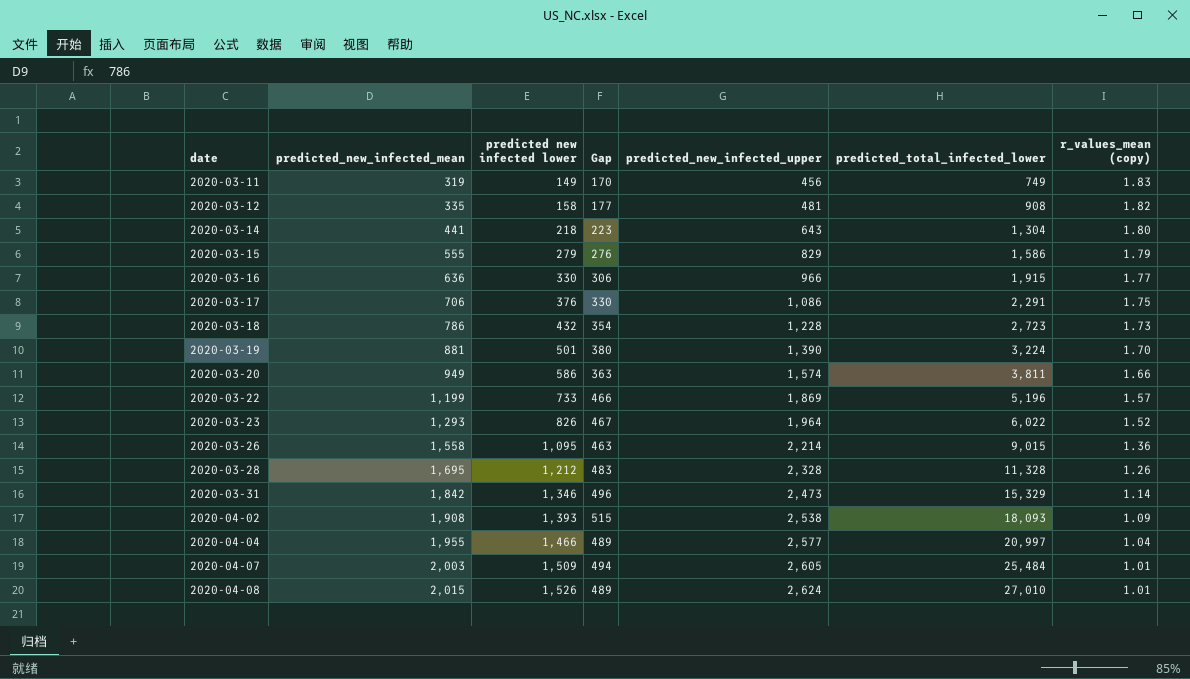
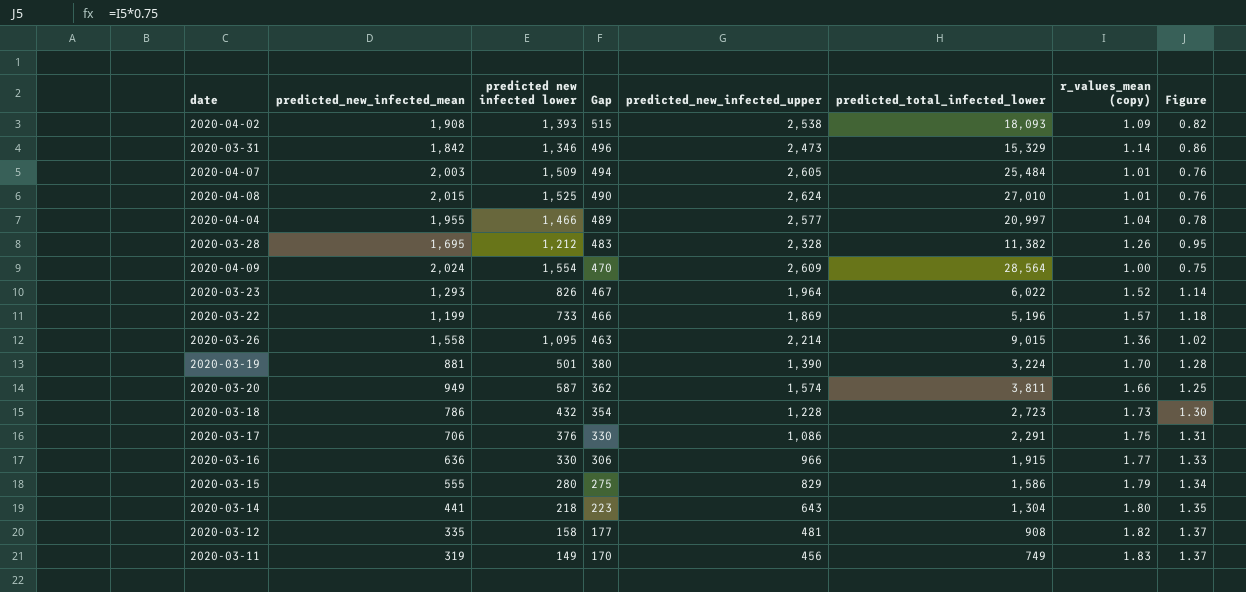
row order: date ascending -> Gap descending
column Figure | formula: none -> [r_values_mean (copy)] * 0.75
2020-04-08 | predicted new infected lower: 1,526 -> 1,525
2020-04-08 | Gap: 489 -> 490
2020-03-28 | predicted_total_infected_lower: 11,328 -> 11,382
row 2020-04-09: none -> 2,024 | 1,554 | 470 | 2,609 | 28,564 | 1.00 | 0.75
2020-03-20 | predicted new infected lower: 586 -> 587
2020-03-20 | Gap: 363 -> 362
2020-03-15 | predicted new infected lower: 279 -> 280
2020-03-15 | Gap: 276 -> 275

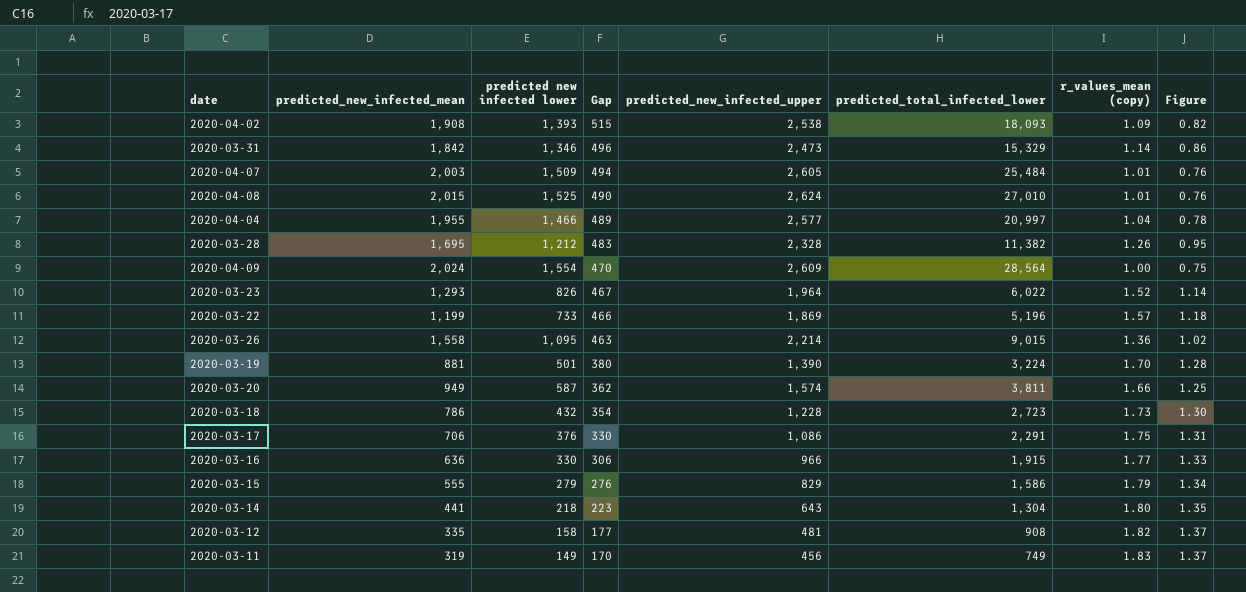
2020-03-15 | predicted new infected lower: 280 -> 279
2020-03-15 | Gap: 275 -> 276

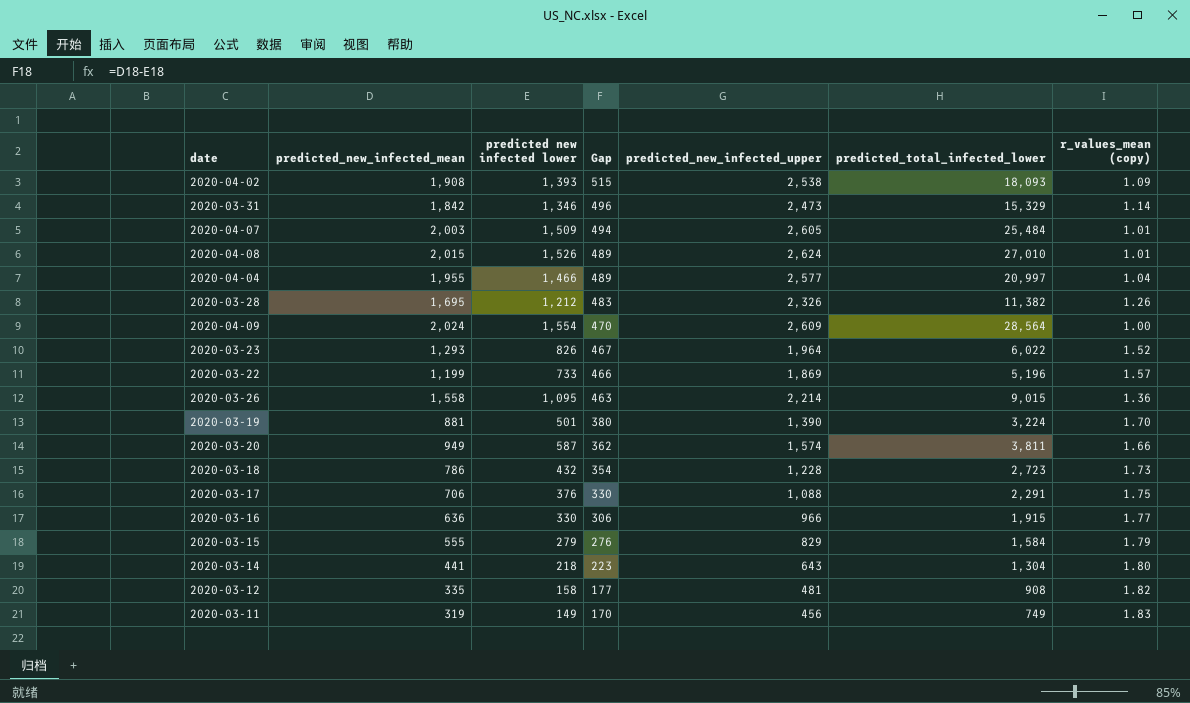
column Figure | formula: [r_values_mean (copy)] * 0.75 -> none
2020-04-08 | predicted new infected lower: 1,525 -> 1,526
2020-04-08 | Gap: 490 -> 489
2020-03-28 | predicted_new_infected_upper: 2,328 -> 2,326
2020-03-17 | predicted_new_infected_upper: 1,086 -> 1,088
2020-03-15 | predicted_total_infected_lower: 1,586 -> 1,584

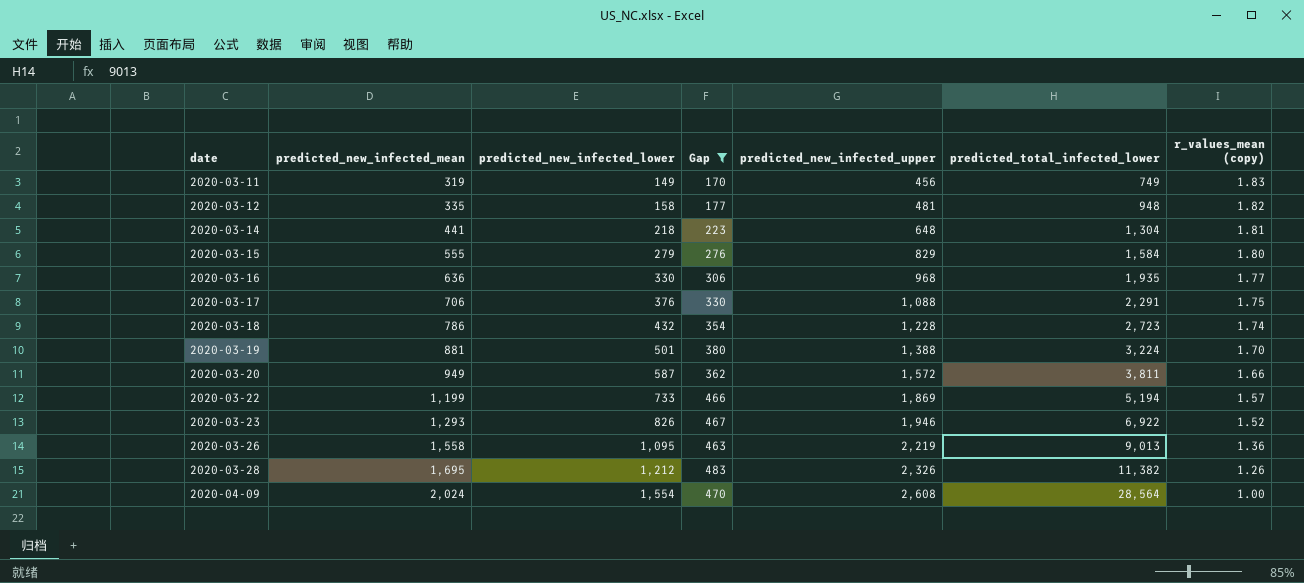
filter: none -> Gap <= 483
row order: Gap descending -> date ascending
column name: predicted new infected lower -> predicted_new_infected_lower
2020-03-12 | predicted_total_infected_lower: 908 -> 948
2020-03-14 | predicted_new_infected_upper: 643 -> 648
2020-03-14 | r_values_mean (copy): 1.80 -> 1.81
2020-03-15 | r_values_mean (copy): 1.79 -> 1.80
2020-03-16 | predicted_new_infected_upper: 966 -> 968
2020-03-16 | predicted_total_infected_lower: 1,915 -> 1,935
2020-03-18 | r_values_mean (copy): 1.73 -> 1.74
2020-03-19 | predicted_new_infected_upper: 1,390 -> 1,388
2020-03-20 | predicted_new_infected_upper: 1,574 -> 1,572
2020-03-22 | predicted_total_infected_lower: 5,196 -> 5,194
2020-03-23 | predicted_new_infected_upper: 1,964 -> 1,946
2020-03-23 | predicted_total_infected_lower: 6,022 -> 6,922
2020-03-26 | predicted_new_infected_upper: 2,214 -> 2,219
2020-03-26 | predicted_total_infected_lower: 9,015 -> 9,013
2020-04-09 | predicted_new_infected_upper: 2,609 -> 2,608

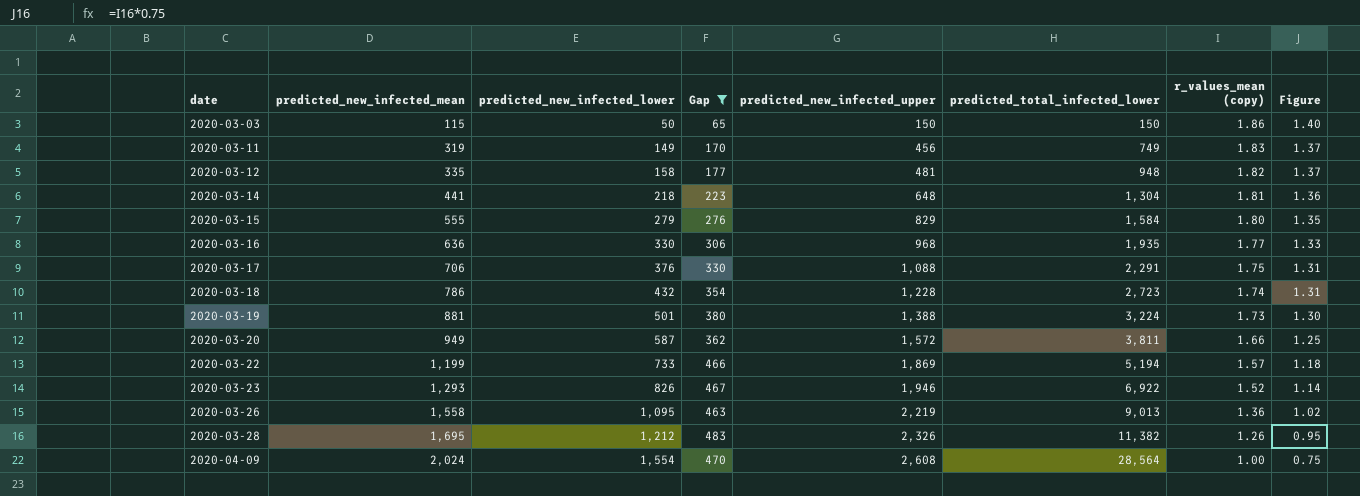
column Figure | formula: none -> [r_values_mean (copy)] * 0.75
row 2020-03-03: none -> 115 | 50 | 65 | 150 | 150 | 1.86 | 1.40
2020-03-19 | r_values_mean (copy): 1.70 -> 1.73

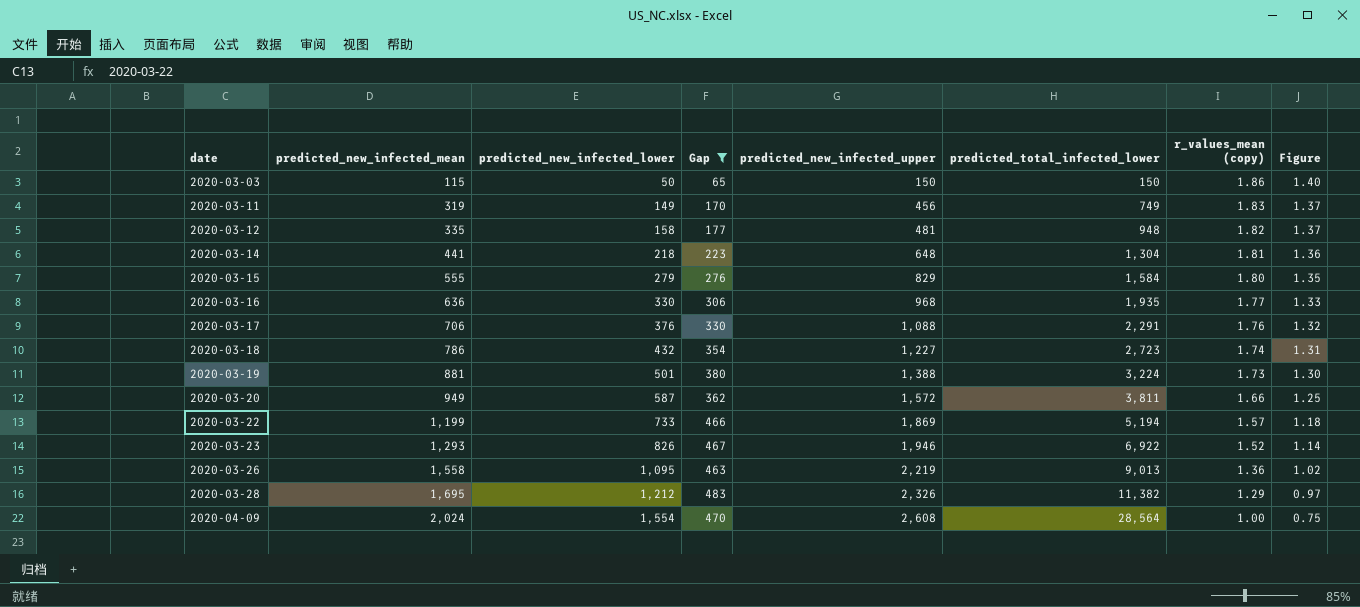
2020-03-17 | r_values_mean (copy): 1.75 -> 1.76
2020-03-17 | Figure: 1.31 -> 1.32
2020-03-18 | predicted_new_infected_upper: 1,228 -> 1,227
2020-03-28 | r_values_mean (copy): 1.26 -> 1.29
2020-03-28 | Figure: 0.95 -> 0.97

